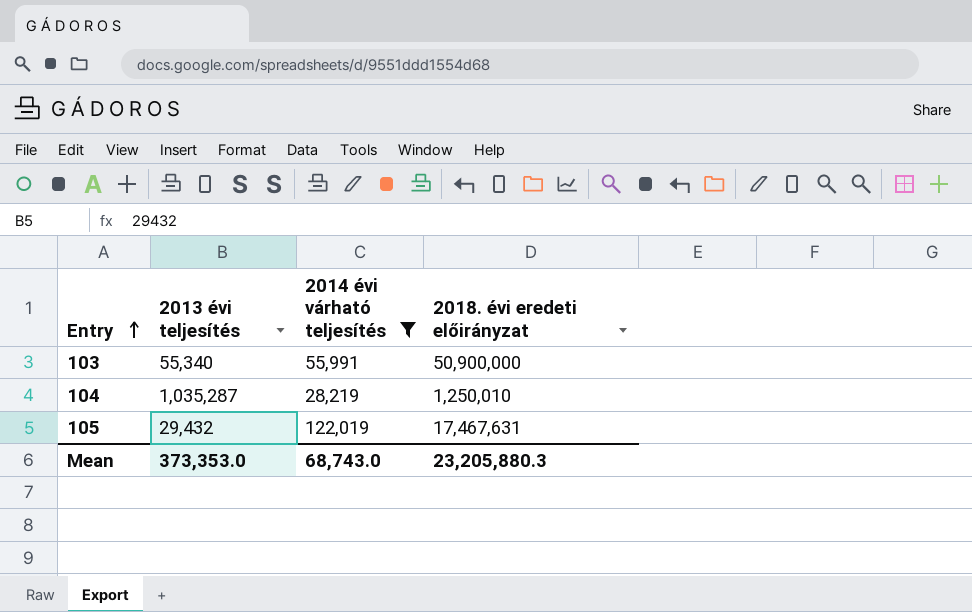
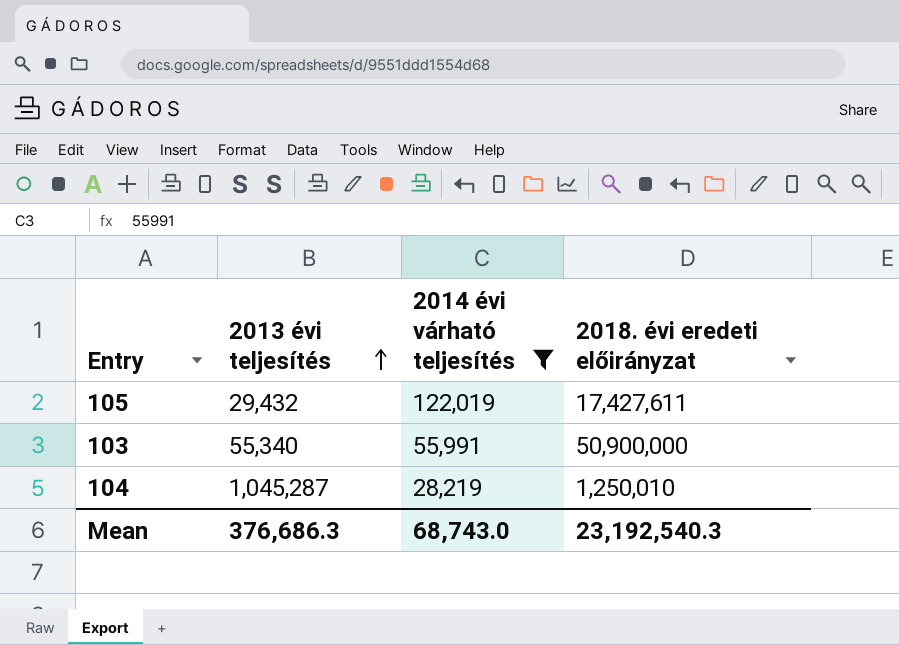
row order: Entry ascending -> 2013 évi teljesítés ascending
105 | 2018. évi eredeti előirányzat: 17,467,631 -> 17,427,611
104 | 2013 évi teljesítés: 1,035,287 -> 1,045,287
Mean | 2013 évi teljesítés: 373,353.0 -> 376,686.3
Mean | 2018. évi eredeti előirányzat: 23,205,880.3 -> 23,192,540.3

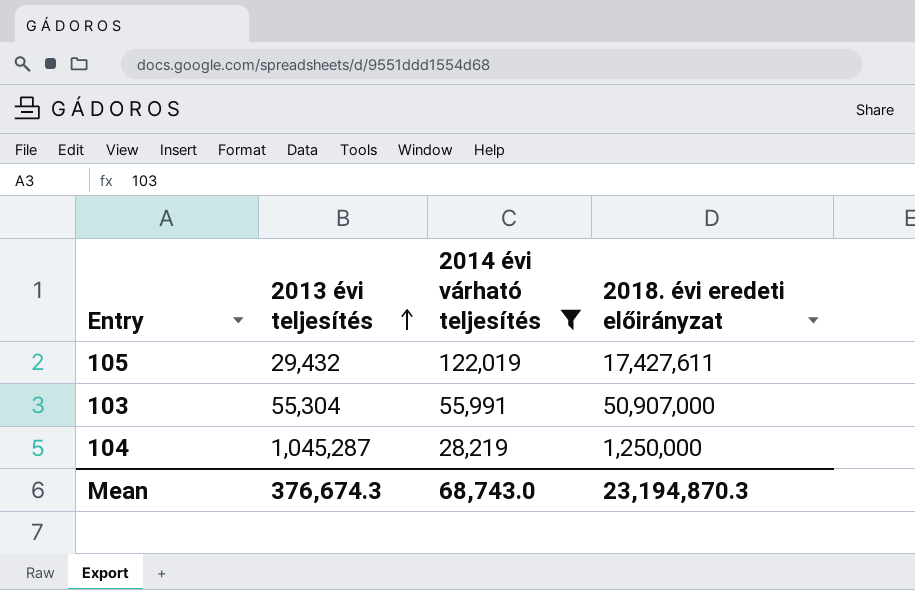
103 | 2013 évi teljesítés: 55,340 -> 55,304
103 | 2018. évi eredeti előirányzat: 50,900,000 -> 50,907,000
104 | 2018. évi eredeti előirányzat: 1,250,010 -> 1,250,000
Mean | 2013 évi teljesítés: 376,686.3 -> 376,674.3
Mean | 2018. évi eredeti előirányzat: 23,192,540.3 -> 23,194,870.3

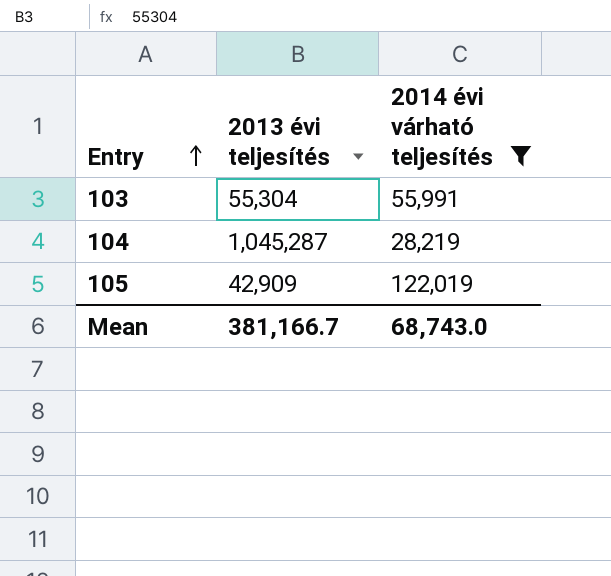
row order: 2013 évi teljesítés ascending -> Entry ascending
column 2018. évi eredeti előirányzat | position: 4 -> none
105 | 2013 évi teljesítés: 29,432 -> 42,909
Mean | 2013 évi teljesítés: 376,674.3 -> 381,166.7

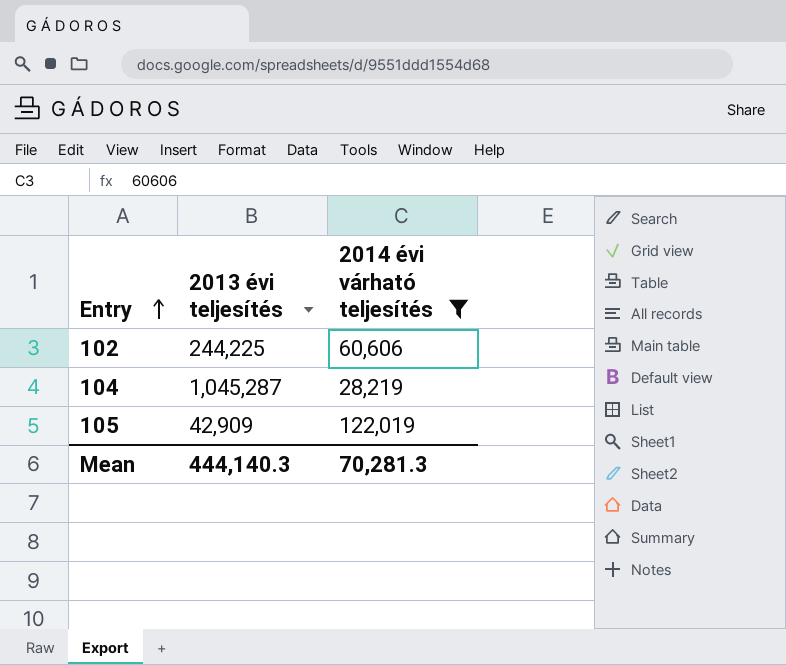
row 103: 55,304 | 55,991 -> none
row 102: none -> 244,225 | 60,606
Mean | 2013 évi teljesítés: 381,166.7 -> 444,140.3
Mean | 2014 évi várható teljesítés: 68,743.0 -> 70,281.3

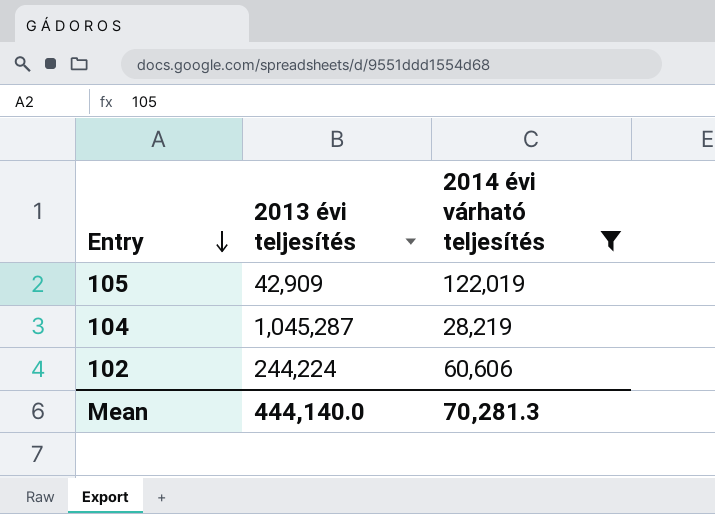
row order: Entry ascending -> Entry descending
102 | 2013 évi teljesítés: 244,225 -> 244,224
Mean | 2013 évi teljesítés: 444,140.3 -> 444,140.0

